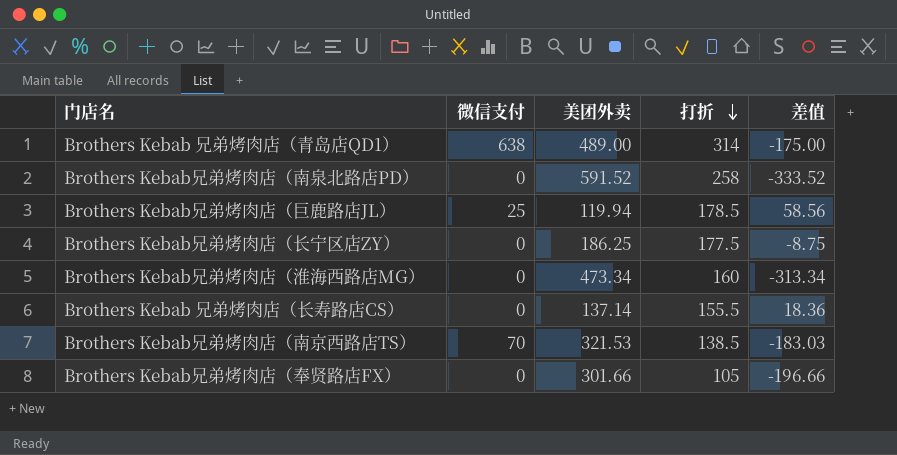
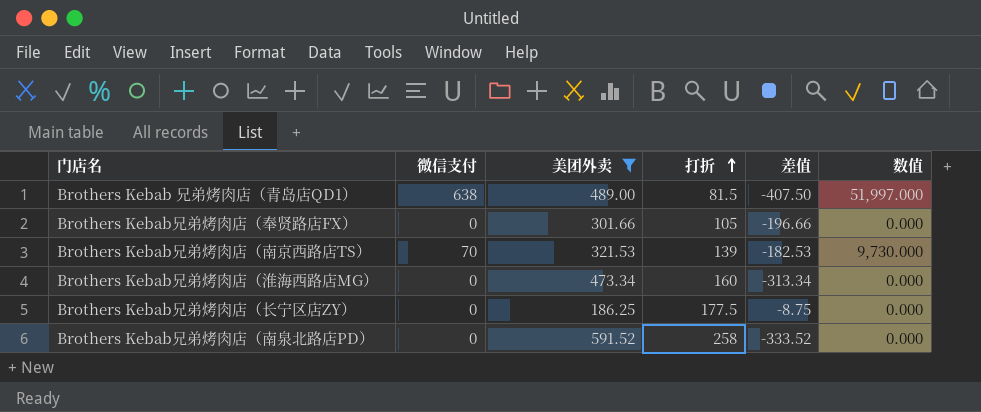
filter: none -> 美团外卖 >= 186.25
row order: 打折 descending -> 打折 ascending
column 数值 | formula: none -> [微信支付] * [打折]
Brothers Kebab 兄弟烤肉店（青岛店QD1） | 打折: 314 -> 81.5
Brothers Kebab 兄弟烤肉店（青岛店QD1） | 差值: -175.00 -> -407.50
Brothers Kebab兄弟烤肉店（南京西路店TS） | 打折: 138.5 -> 139
Brothers Kebab兄弟烤肉店（南京西路店TS） | 差值: -183.03 -> -182.53

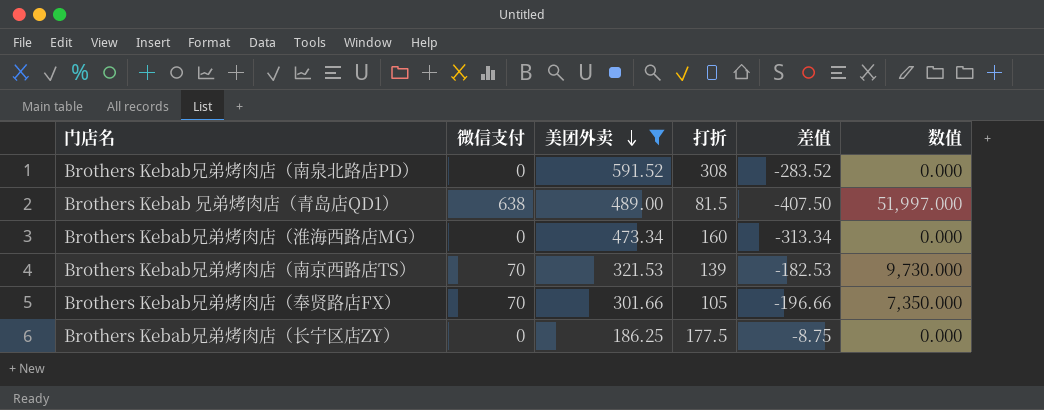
row order: 打折 ascending -> 美团外卖 descending
Brothers Kebab兄弟烤肉店（南泉北路店PD） | 打折: 258 -> 308
Brothers Kebab兄弟烤肉店（南泉北路店PD） | 差值: -333.52 -> -283.52
Brothers Kebab兄弟烤肉店（奉贤路店FX） | 微信支付: 0 -> 70
Brothers Kebab兄弟烤肉店（奉贤路店FX） | 数值: 0.000 -> 7,350.000

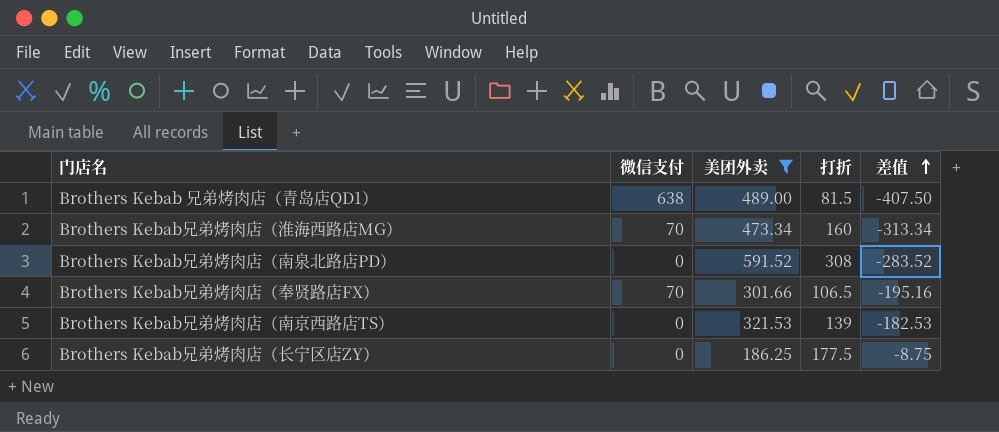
row order: 美团外卖 descending -> 差值 ascending
column 数值 | formula: [微信支付] * [打折] -> none
Brothers Kebab兄弟烤肉店（淮海西路店MG） | 微信支付: 0 -> 70
Brothers Kebab兄弟烤肉店（奉贤路店FX） | 打折: 105 -> 106.5
Brothers Kebab兄弟烤肉店（奉贤路店FX） | 差值: -196.66 -> -195.16
Brothers Kebab兄弟烤肉店（南京西路店TS） | 微信支付: 70 -> 0

